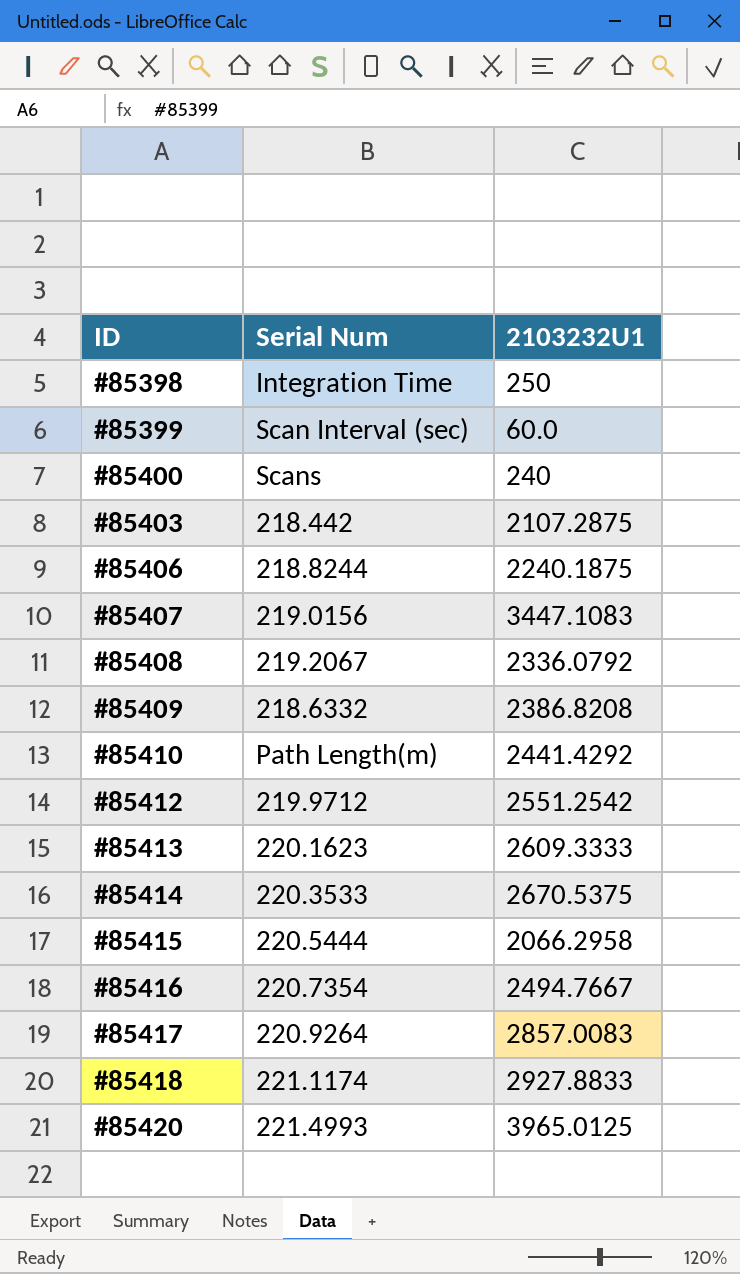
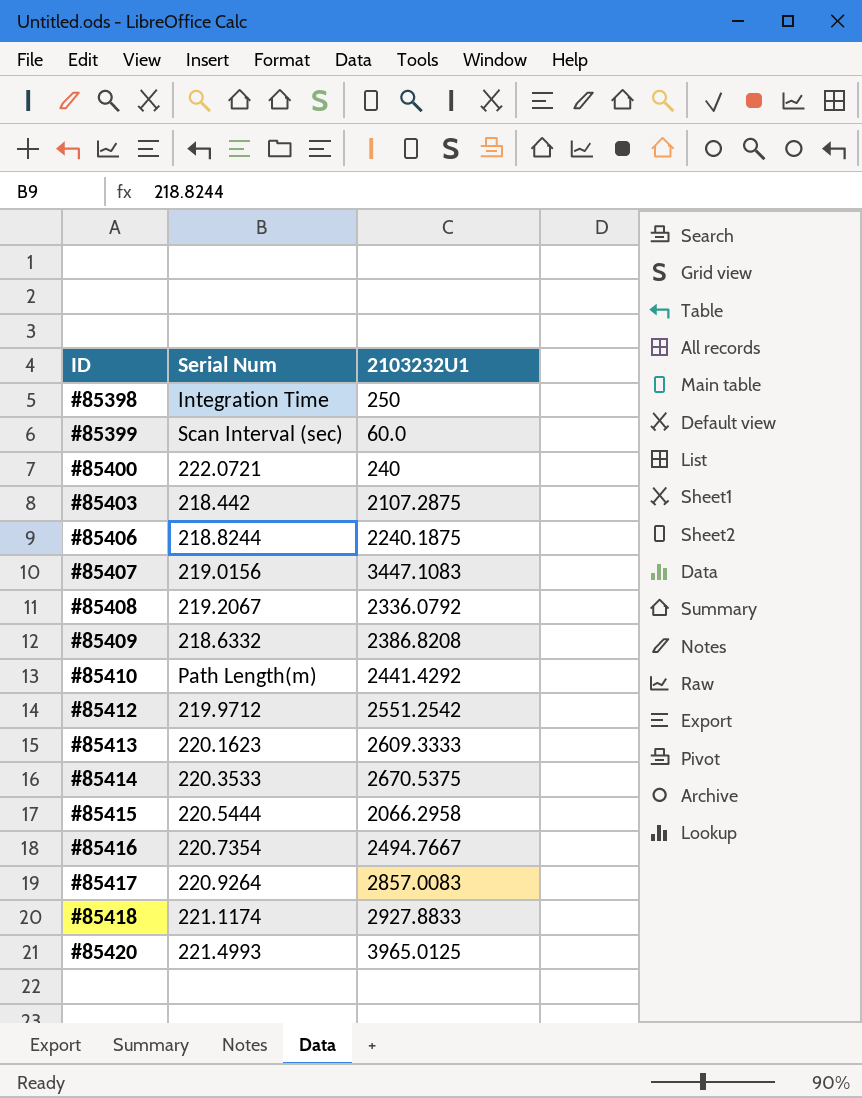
#85400 | Serial Num: Scans -> 222.0721

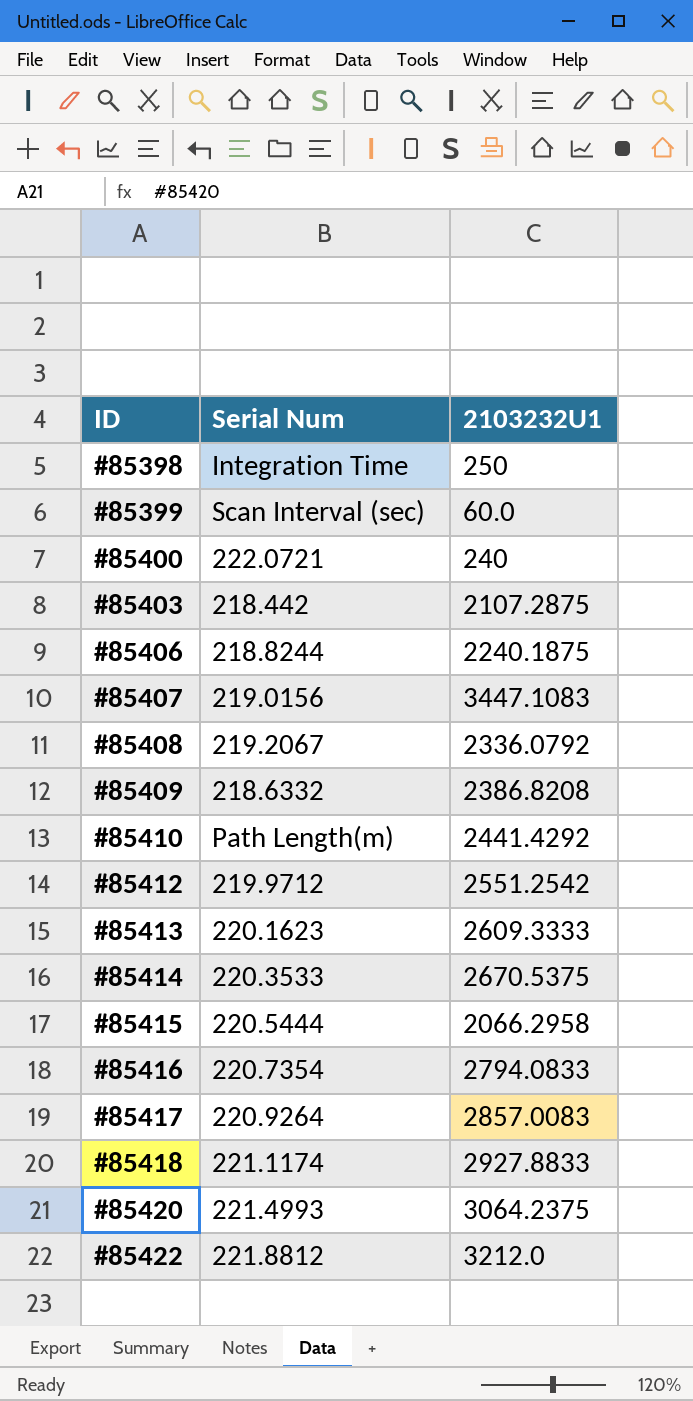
#85416 | 2103232U1: 2494.7667 -> 2794.0833
#85420 | 2103232U1: 3965.0125 -> 3064.2375
row #85422: none -> 221.8812 | 3212.0

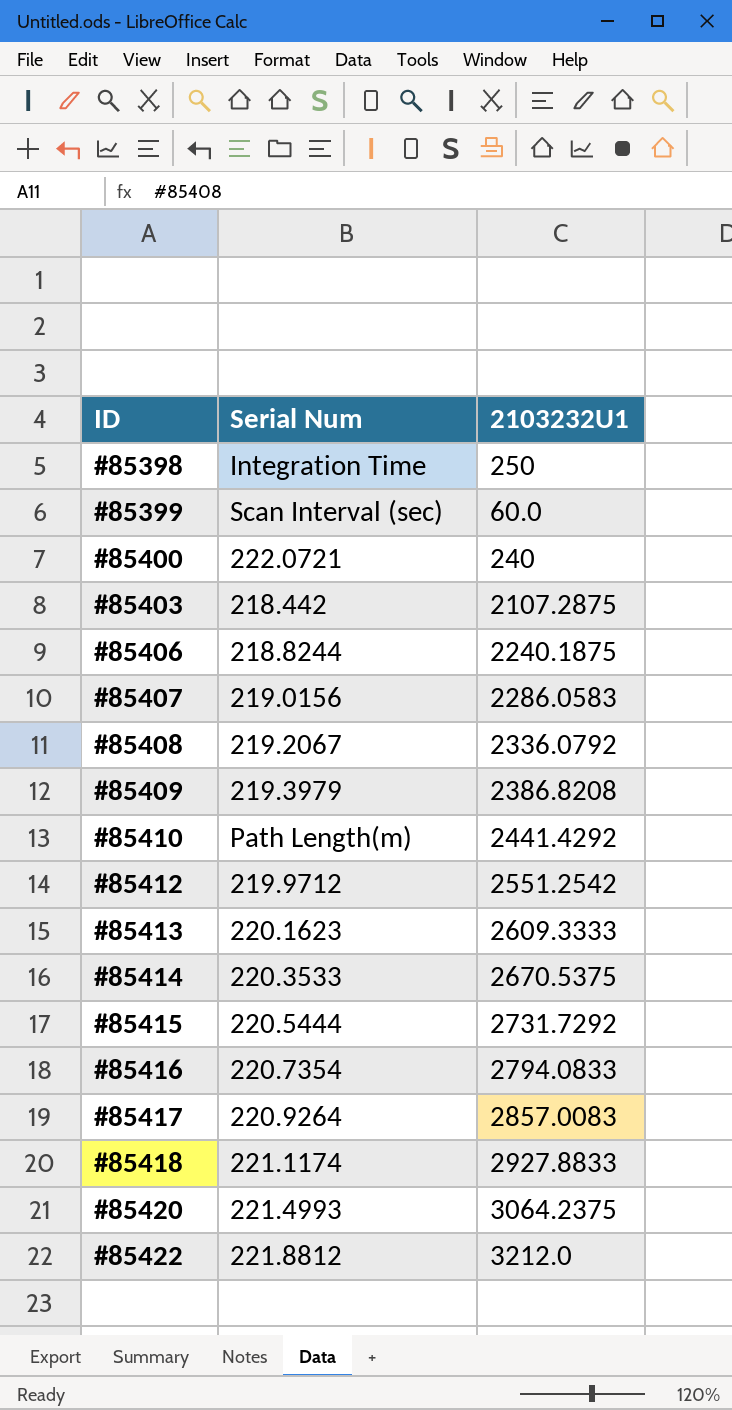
#85407 | 2103232U1: 3447.1083 -> 2286.0583
#85409 | Serial Num: 218.6332 -> 219.3979
#85415 | 2103232U1: 2066.2958 -> 2731.7292

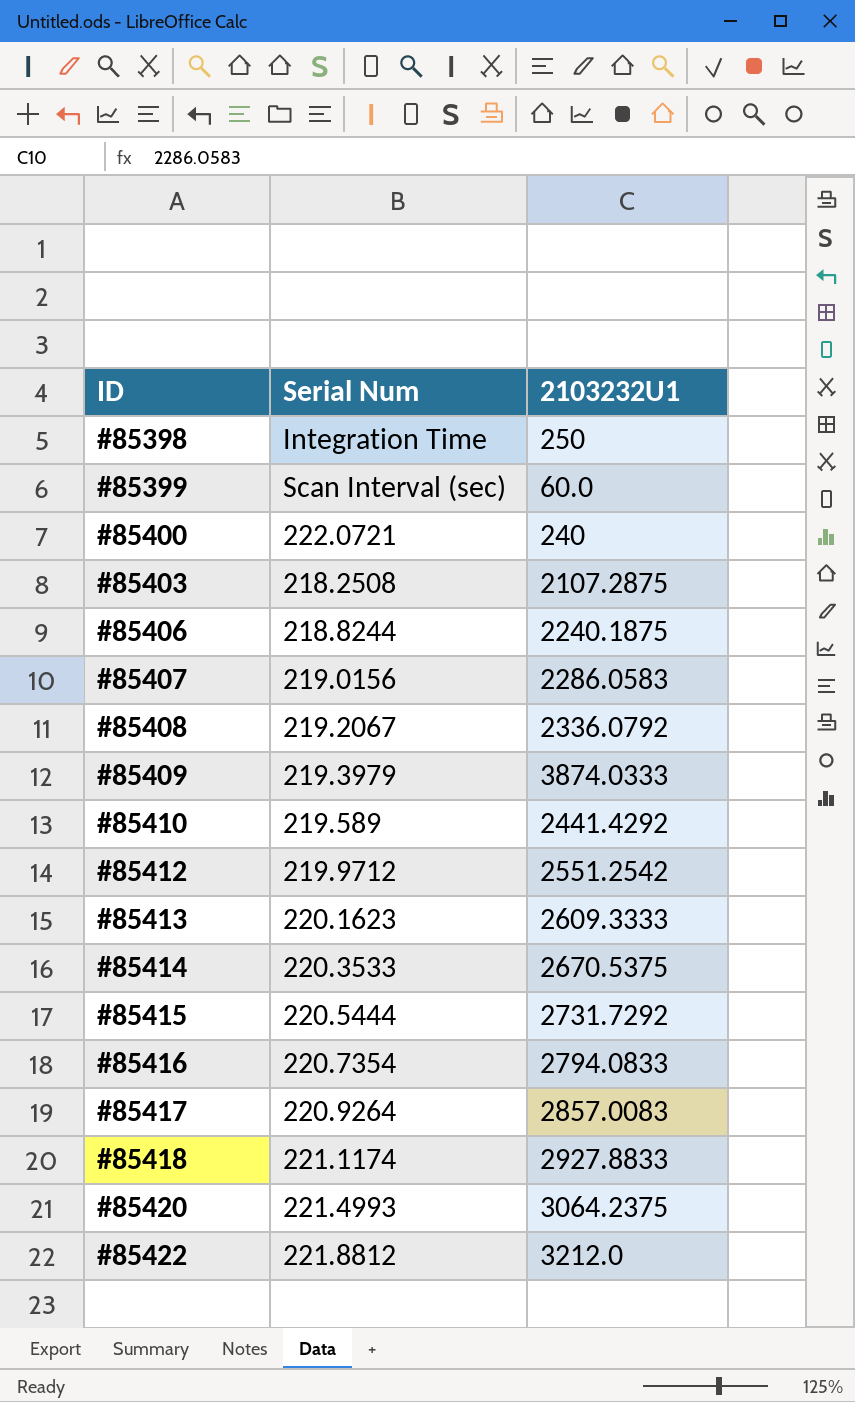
#85403 | Serial Num: 218.442 -> 218.2508
#85409 | 2103232U1: 2386.8208 -> 3874.0333
#85410 | Serial Num: Path Length(m) -> 219.589

